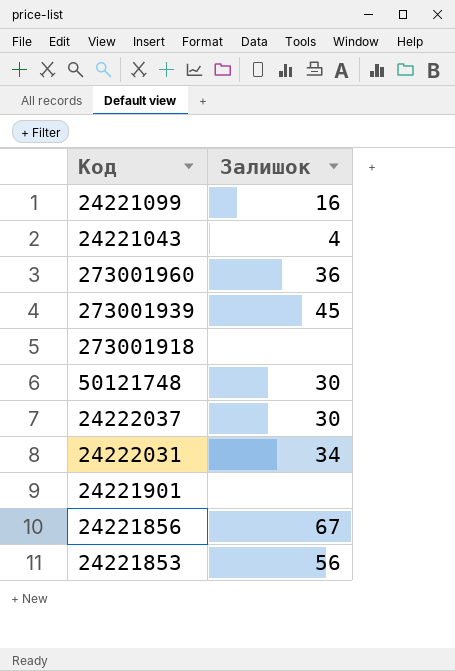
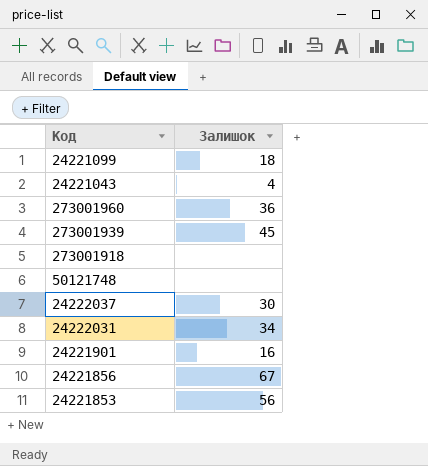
24221099 | Залишок: 16 -> 18
50121748 | Залишок: 30 -> none
24221901 | Залишок: none -> 16

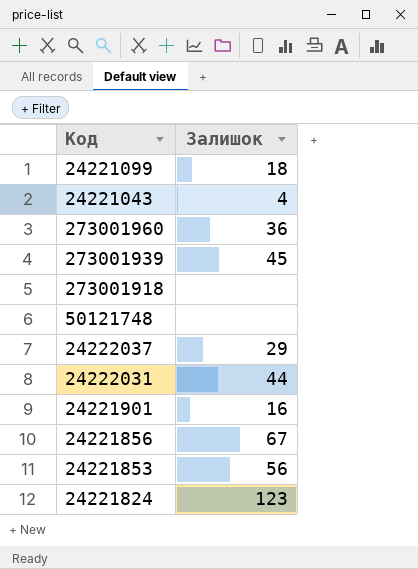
24222037 | Залишок: 30 -> 29
24222031 | Залишок: 34 -> 44
row 24221824: none -> 123

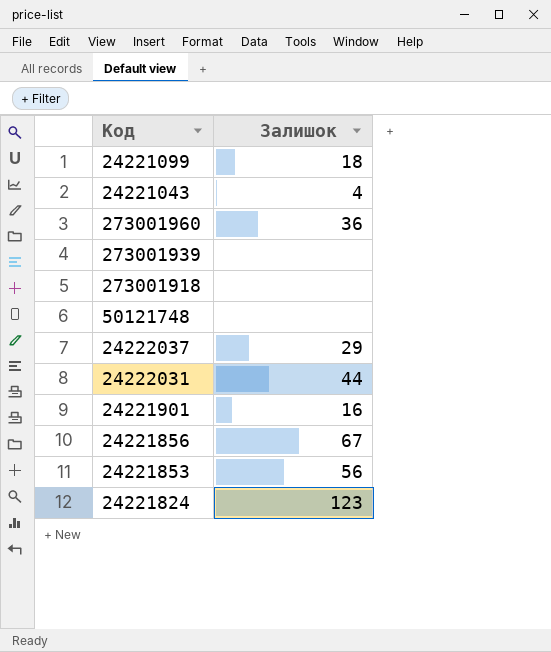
273001939 | Залишок: 45 -> none

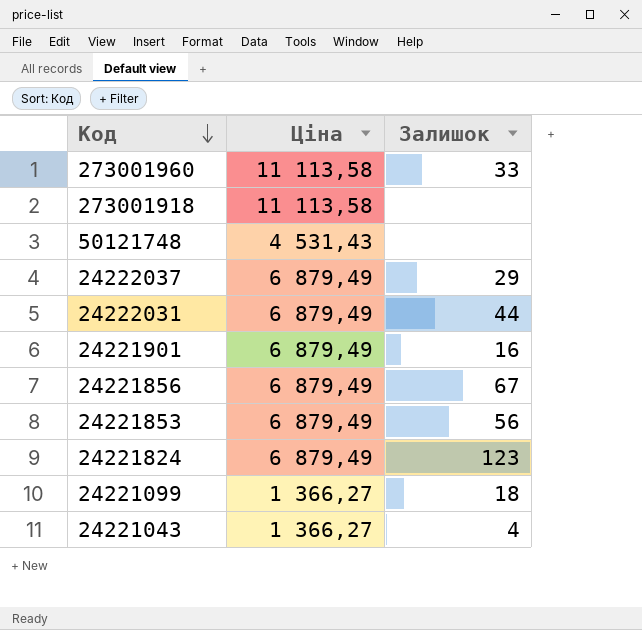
row order: none -> Код descending
column Ціна | position: none -> 2
row 273001939: none -> none
273001960 | Залишок: 36 -> 33

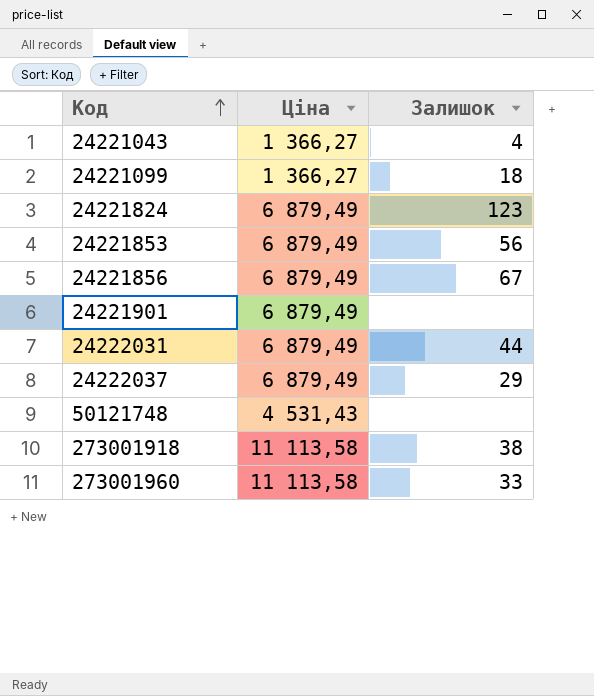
row order: Код descending -> Код ascending
24221901 | Залишок: 16 -> none
273001918 | Залишок: none -> 38

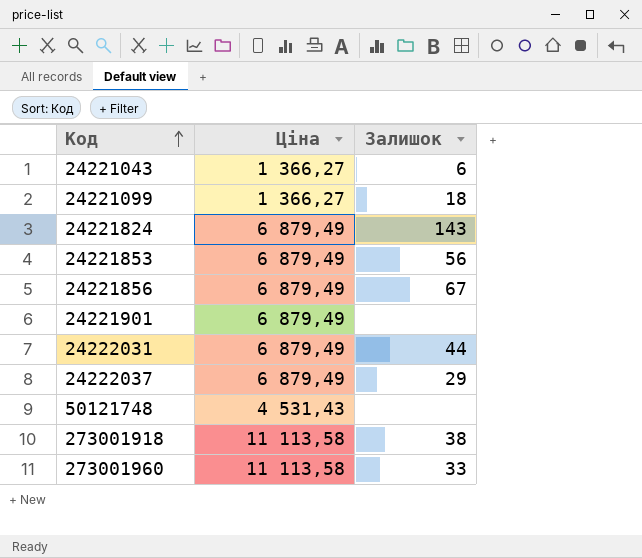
24221043 | Залишок: 4 -> 6
24221824 | Залишок: 123 -> 143

